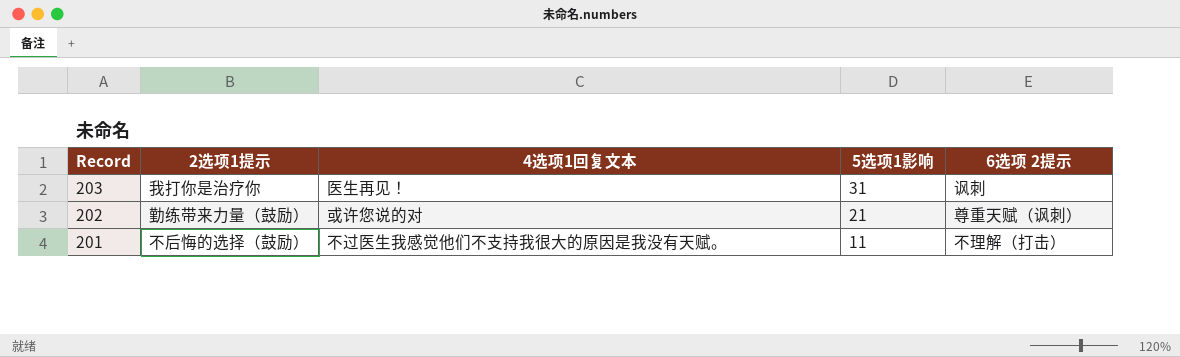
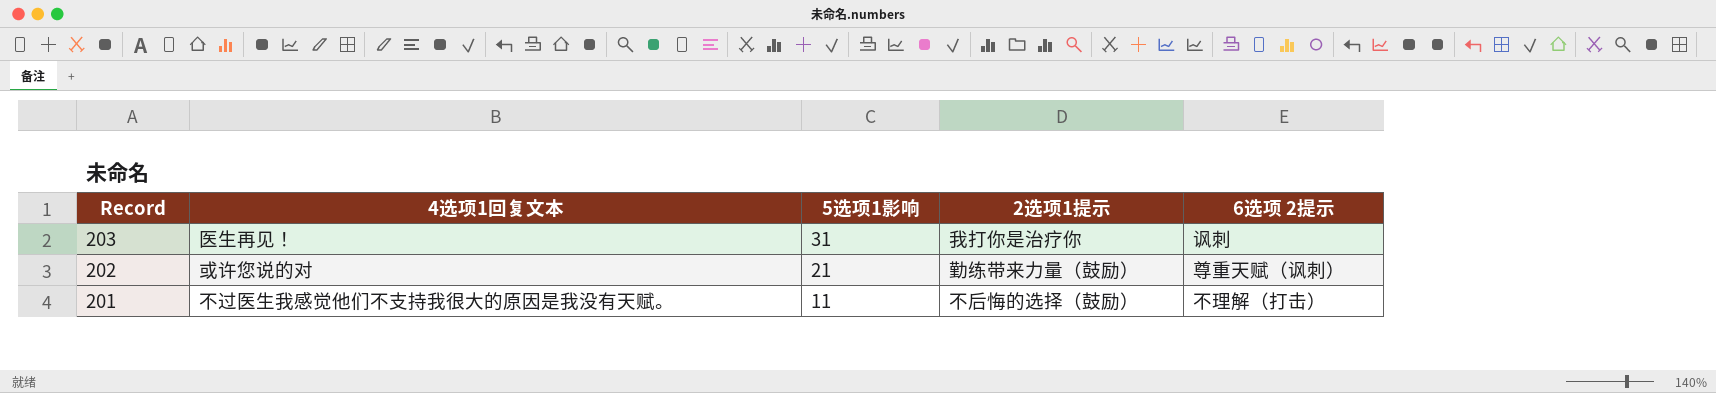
column 2选项1提示 | position: 2 -> 4

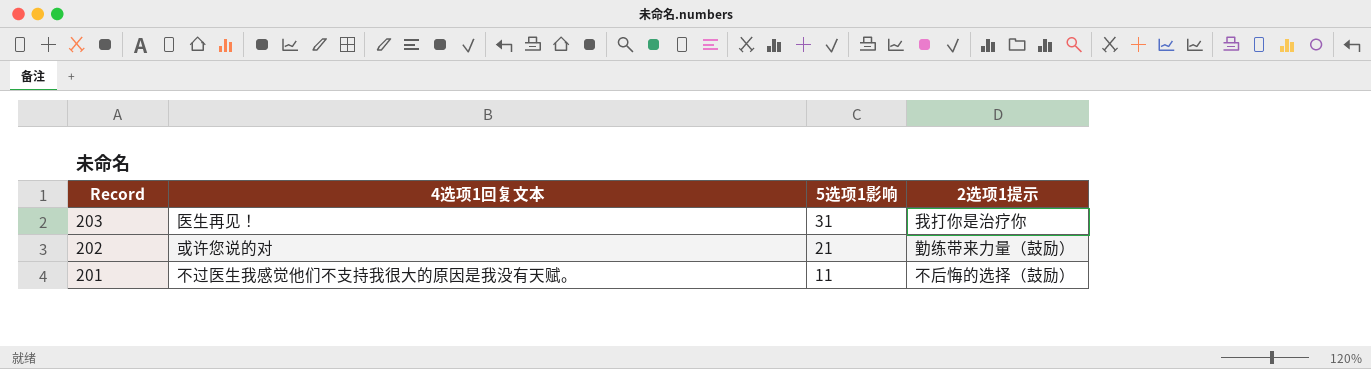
column 6选项 2提示 | position: 5 -> none

